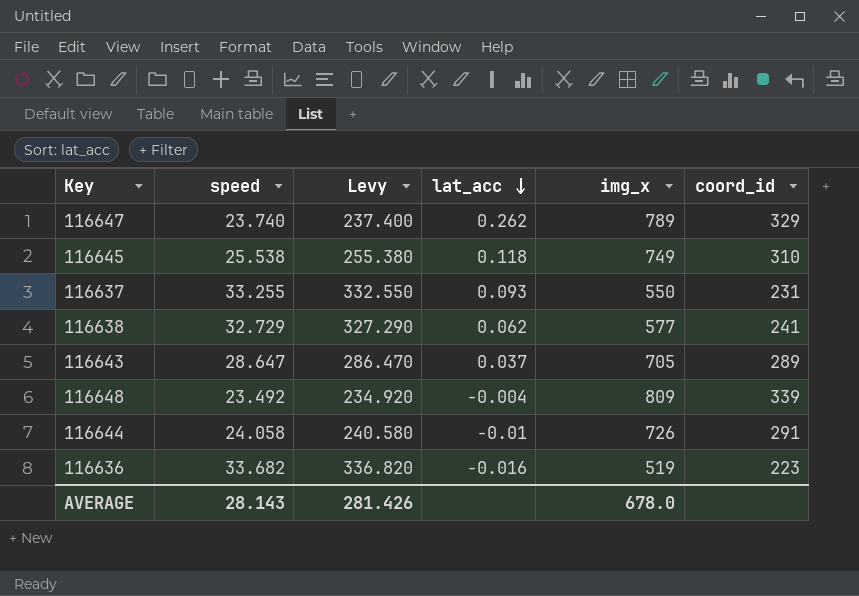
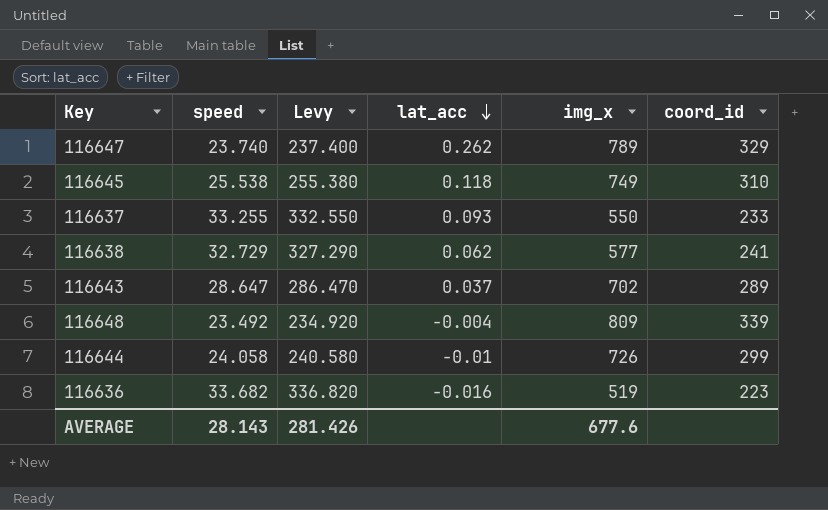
116637 | coord_id: 231 -> 233
116643 | img_x: 705 -> 702
116644 | coord_id: 291 -> 299
AVERAGE | img_x: 678.0 -> 677.6

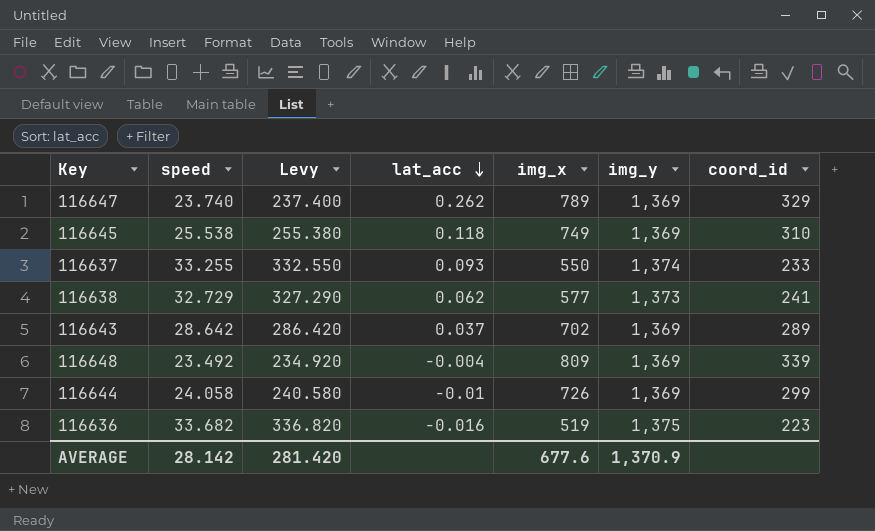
column img_y | position: none -> 6
116643 | speed: 28.647 -> 28.642
116643 | Levy: 286.470 -> 286.420
AVERAGE | speed: 28.143 -> 28.142
AVERAGE | Levy: 281.426 -> 281.420

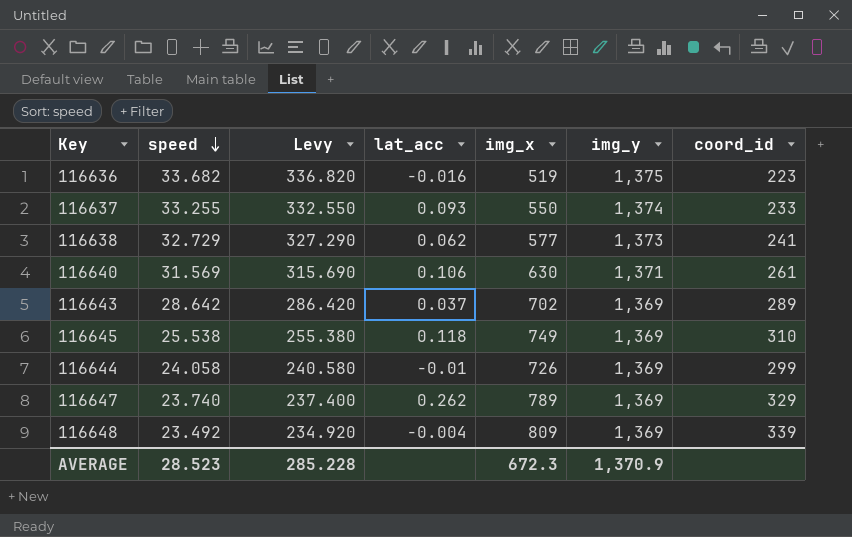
row order: lat_acc descending -> speed descending
row 116640: none -> 31.569 | 315.690 | 0.106 | 630 | 1,371 | 261
AVERAGE | speed: 28.142 -> 28.523
AVERAGE | Levy: 281.420 -> 285.228
AVERAGE | img_x: 677.6 -> 672.3

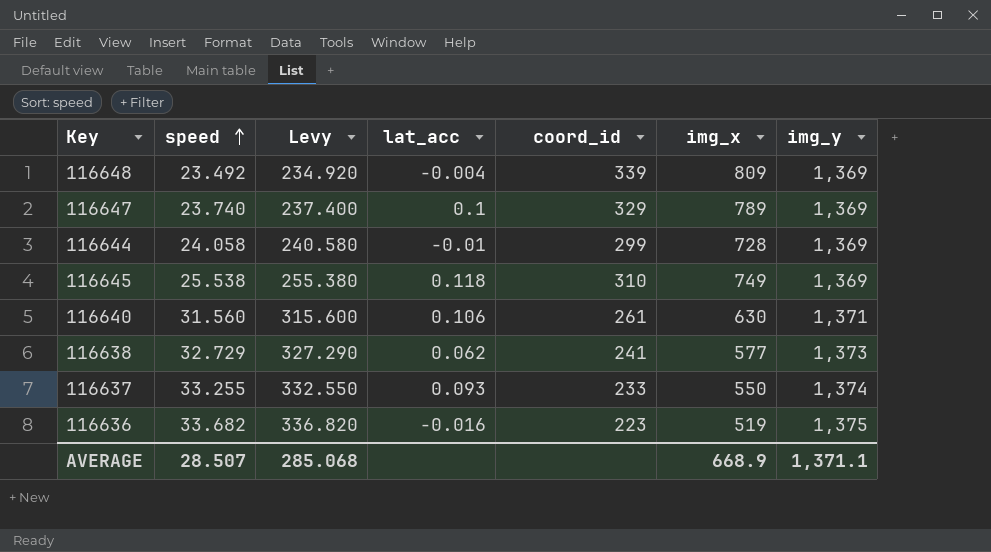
row order: speed descending -> speed ascending
column coord_id | position: 7 -> 5
row 116643: 28.642 | 286.420 | 0.037 | 702 | 1,369 | 289 -> none
116647 | lat_acc: 0.262 -> 0.1
116644 | img_x: 726 -> 728
116640 | speed: 31.569 -> 31.560
116640 | Levy: 315.690 -> 315.600
AVERAGE | speed: 28.523 -> 28.507
AVERAGE | Levy: 285.228 -> 285.068
AVERAGE | img_x: 672.3 -> 668.9
AVERAGE | img_y: 1,370.9 -> 1,371.1

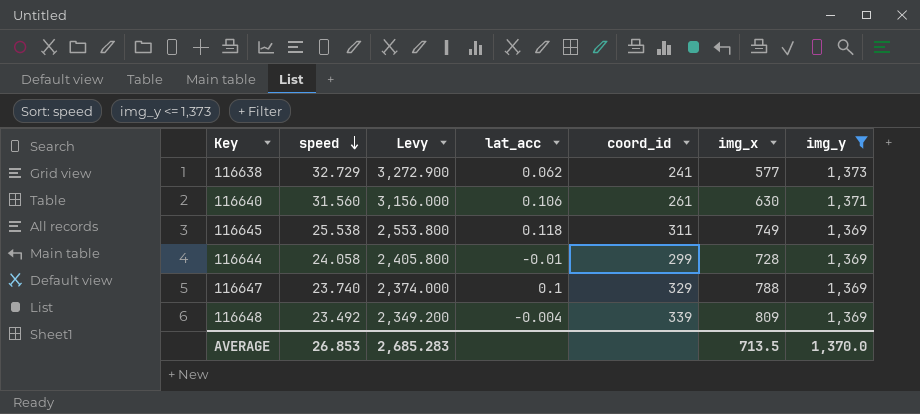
filter: none -> img_y <= 1,373
row order: speed ascending -> speed descending
column Levy | formula: [speed] * 10 -> [speed] * 100
116645 | coord_id: 310 -> 311
116647 | img_x: 789 -> 788
AVERAGE | speed: 28.507 -> 26.853
AVERAGE | Levy: 285.068 -> 2,685.283
AVERAGE | img_x: 668.9 -> 713.5
AVERAGE | img_y: 1,371.1 -> 1,370.0

